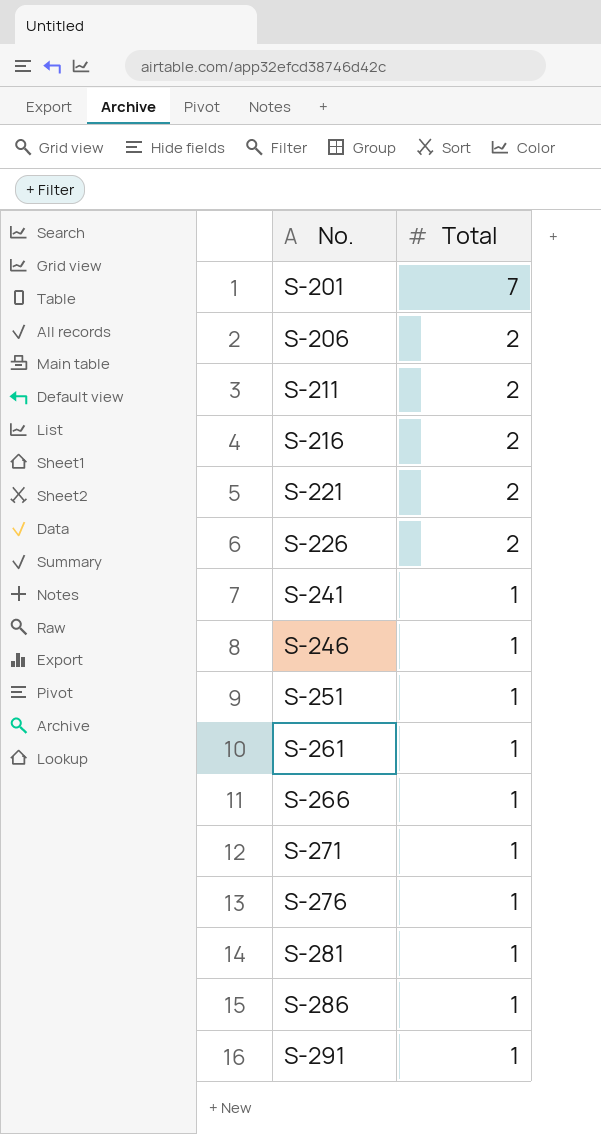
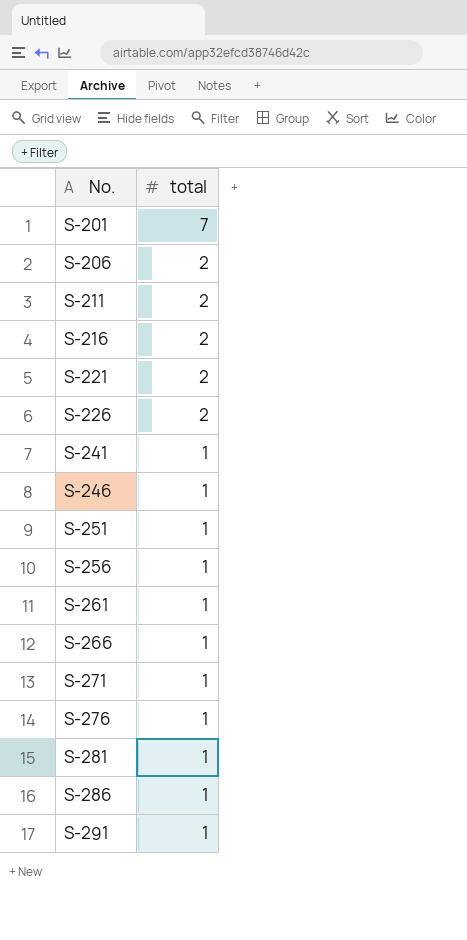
column name: Total -> total
row S-256: none -> 1

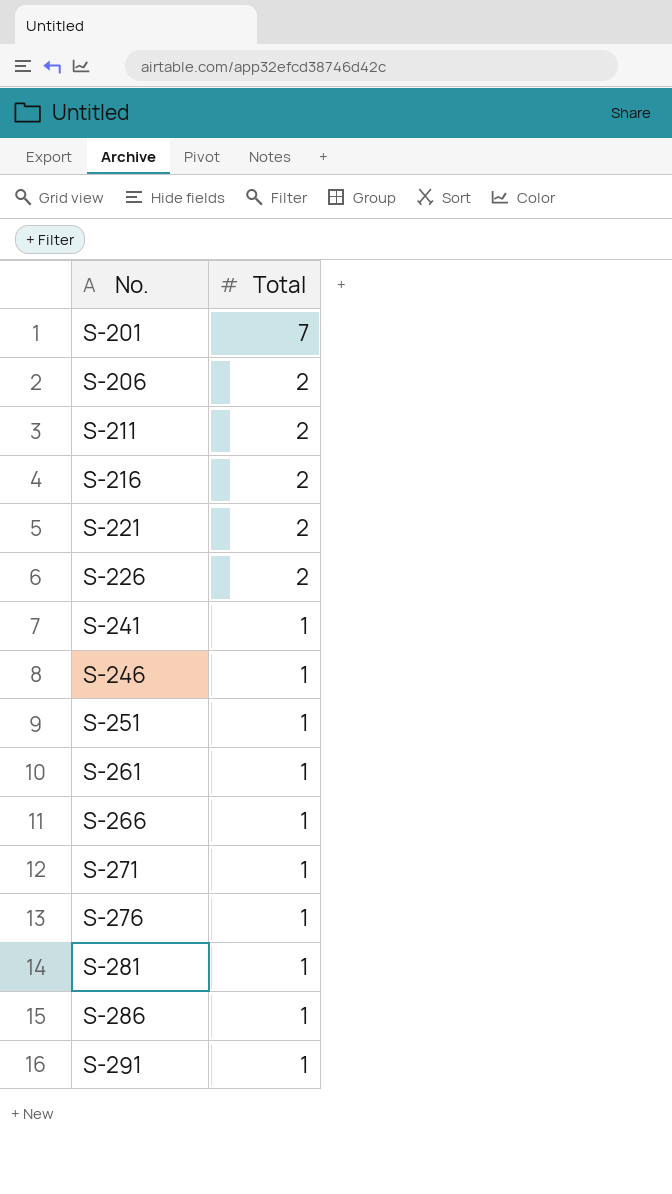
column name: total -> Total
row S-256: 1 -> none

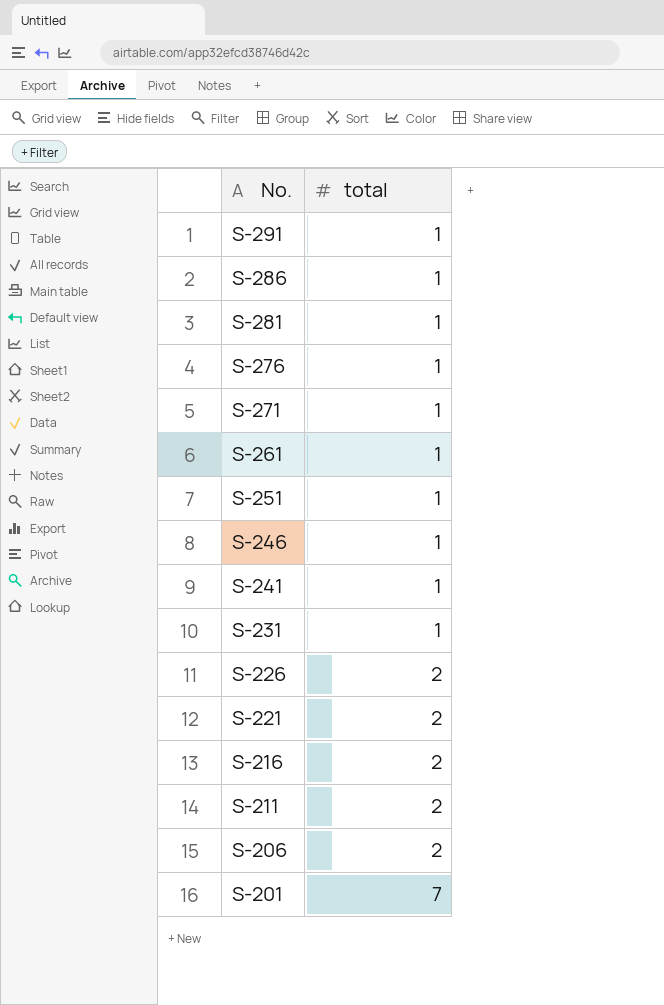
row order: No. ascending -> No. descending
column name: Total -> total
row S-266: 1 -> none
row S-231: none -> 1

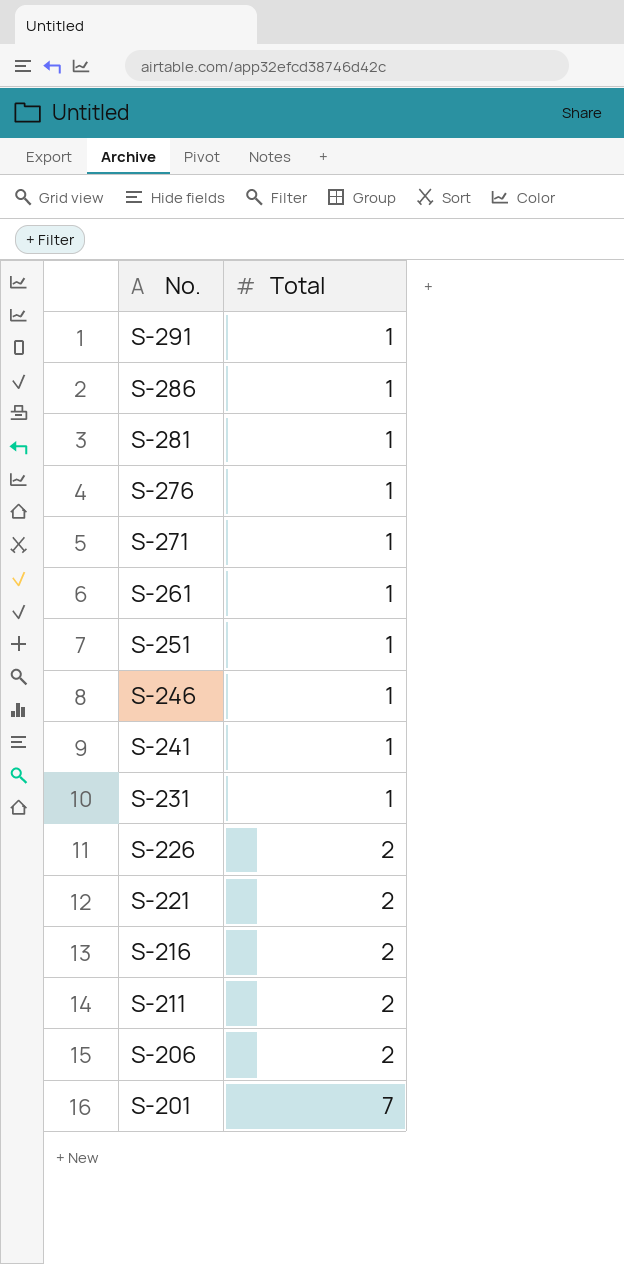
column name: total -> Total

